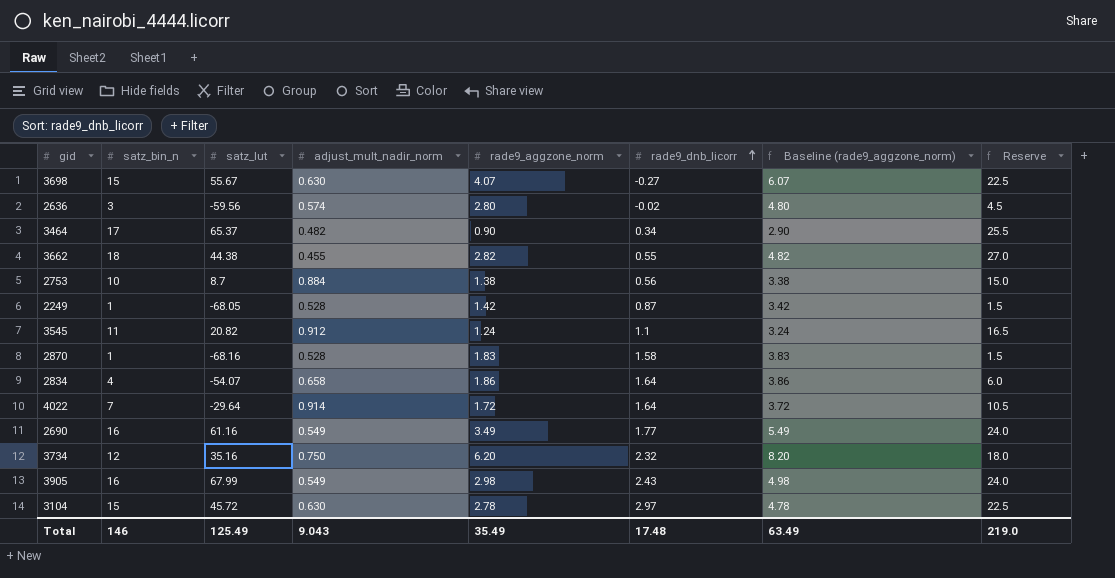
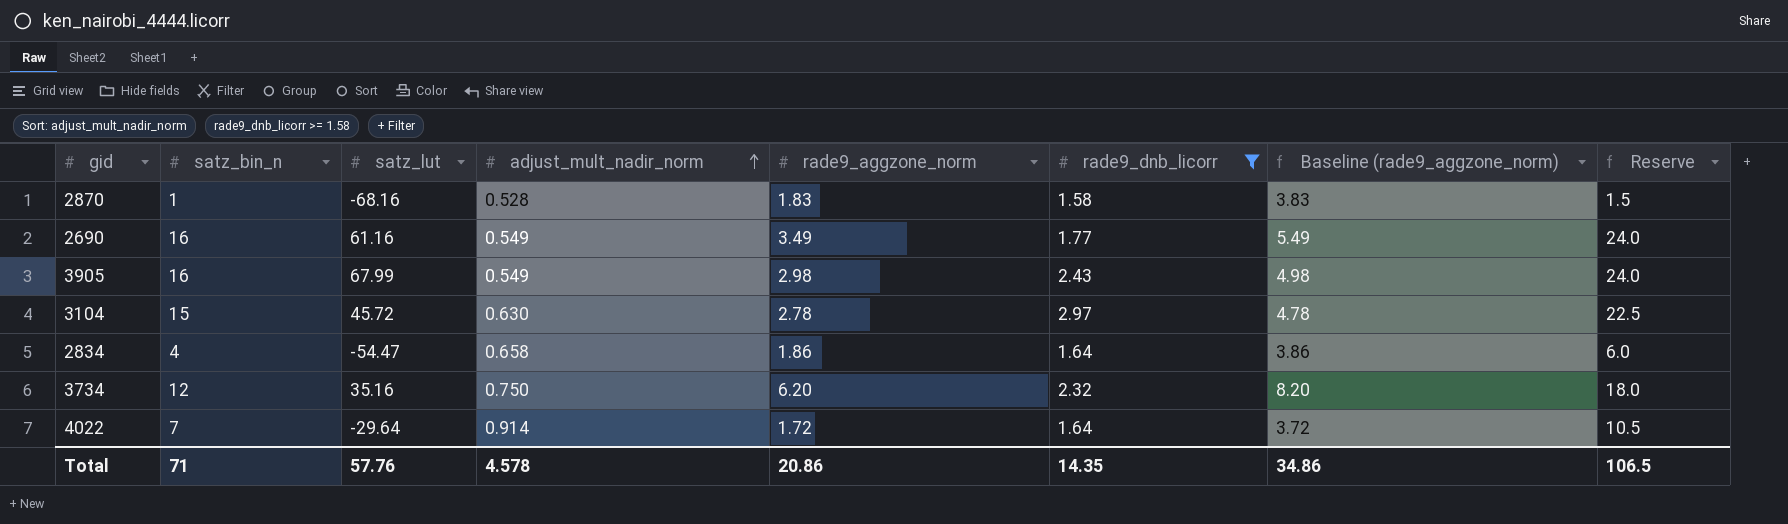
filter: none -> rade9_dnb_licorr >= 1.58
row order: rade9_dnb_licorr ascending -> adjust_mult_nadir_norm ascending
2834 | satz_lut: -54.07 -> -54.47
Total | satz_bin_n: 146 -> 71
Total | satz_lut: 125.49 -> 57.76
Total | adjust_mult_nadir_norm: 9.043 -> 4.578
Total | rade9_aggzone_norm: 35.49 -> 20.86
Total | rade9_dnb_licorr: 17.48 -> 14.35
Total | Baseline (rade9_aggzone_norm): 63.49 -> 34.86
Total | Reserve: 219.0 -> 106.5

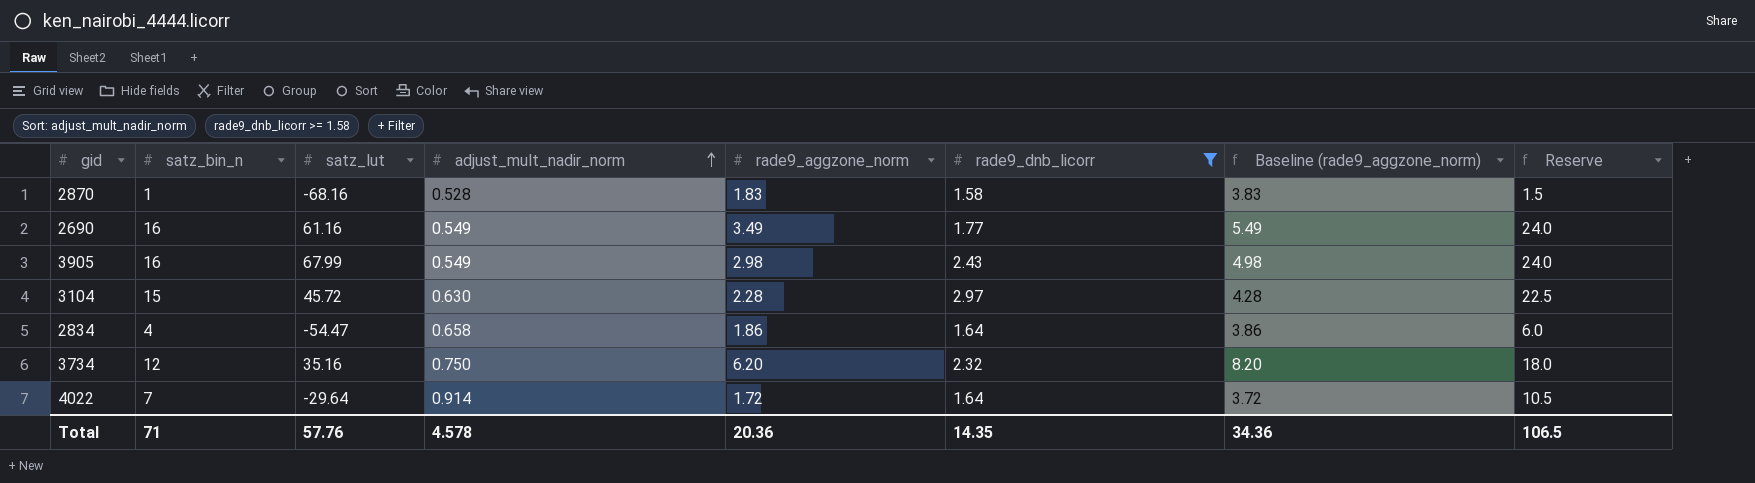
3104 | rade9_aggzone_norm: 2.78 -> 2.28
3104 | Baseline (rade9_aggzone_norm): 4.78 -> 4.28
Total | rade9_aggzone_norm: 20.86 -> 20.36
Total | Baseline (rade9_aggzone_norm): 34.86 -> 34.36

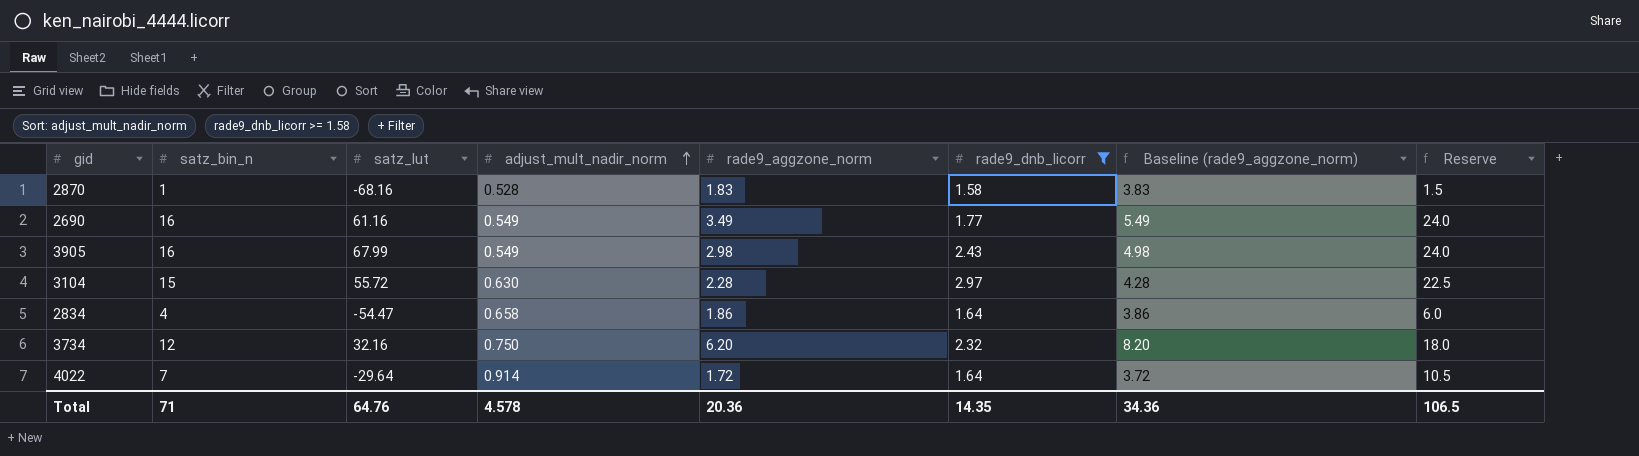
3104 | satz_lut: 45.72 -> 55.72
3734 | satz_lut: 35.16 -> 32.16
Total | satz_lut: 57.76 -> 64.76

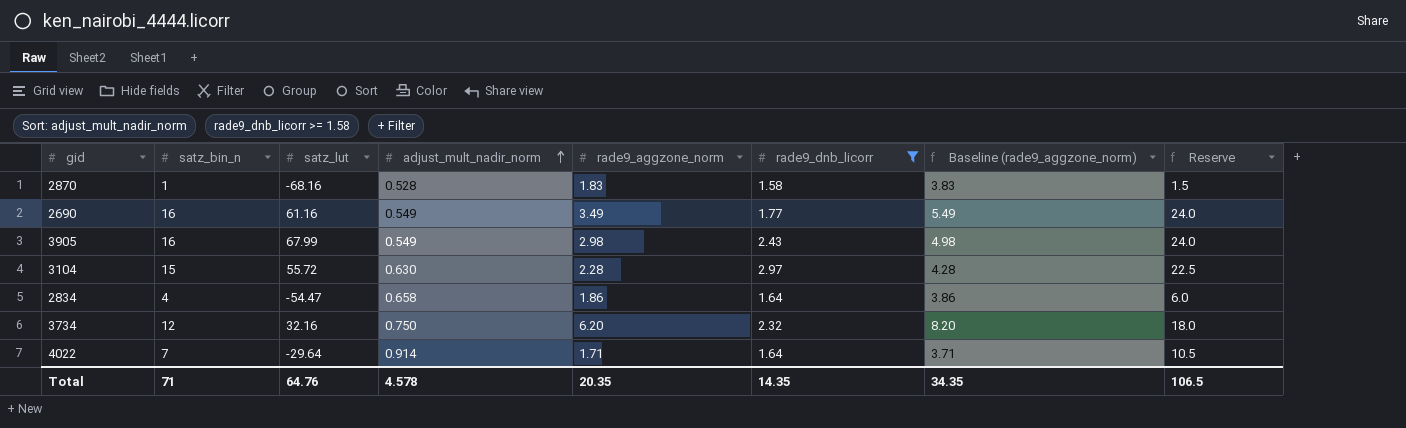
4022 | rade9_aggzone_norm: 1.72 -> 1.71
4022 | Baseline (rade9_aggzone_norm): 3.72 -> 3.71
Total | rade9_aggzone_norm: 20.36 -> 20.35
Total | Baseline (rade9_aggzone_norm): 34.36 -> 34.35

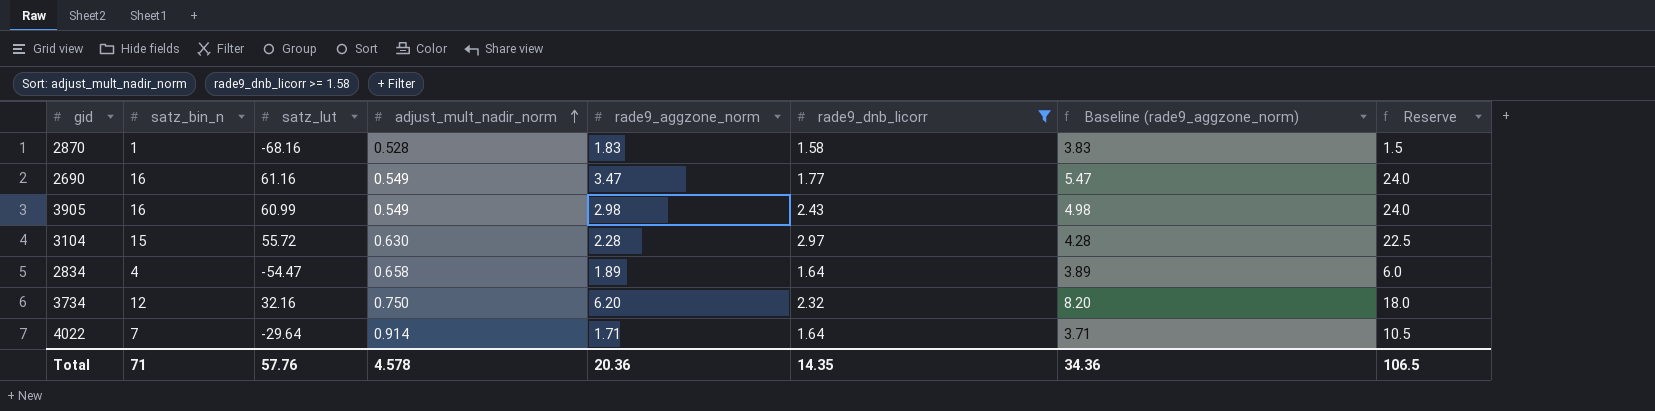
2690 | rade9_aggzone_norm: 3.49 -> 3.47
2690 | Baseline (rade9_aggzone_norm): 5.49 -> 5.47
3905 | satz_lut: 67.99 -> 60.99
2834 | rade9_aggzone_norm: 1.86 -> 1.89
2834 | Baseline (rade9_aggzone_norm): 3.86 -> 3.89
Total | satz_lut: 64.76 -> 57.76
Total | rade9_aggzone_norm: 20.35 -> 20.36
Total | Baseline (rade9_aggzone_norm): 34.35 -> 34.36

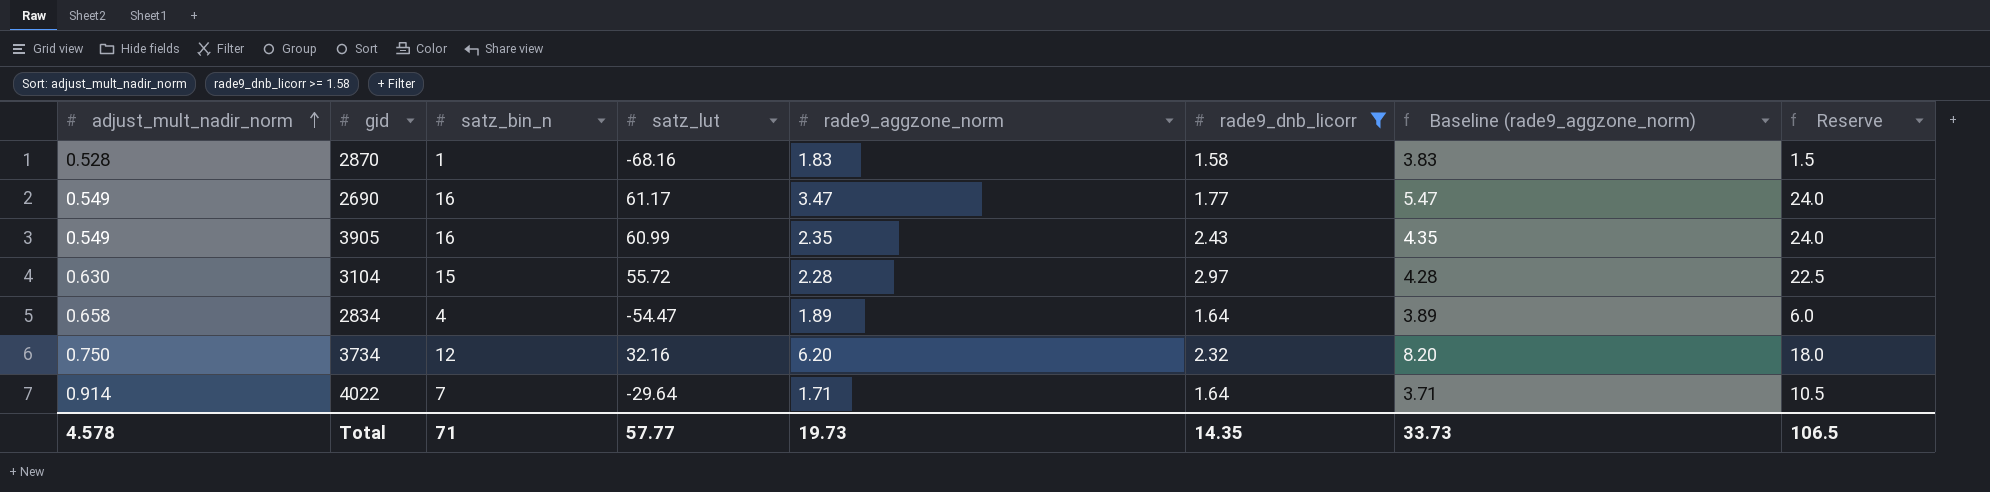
column adjust_mult_nadir_norm | position: 4 -> 1
2690 | satz_lut: 61.16 -> 61.17
3905 | rade9_aggzone_norm: 2.98 -> 2.35
3905 | Baseline (rade9_aggzone_norm): 4.98 -> 4.35
Total | satz_lut: 57.76 -> 57.77
Total | rade9_aggzone_norm: 20.36 -> 19.73
Total | Baseline (rade9_aggzone_norm): 34.36 -> 33.73

